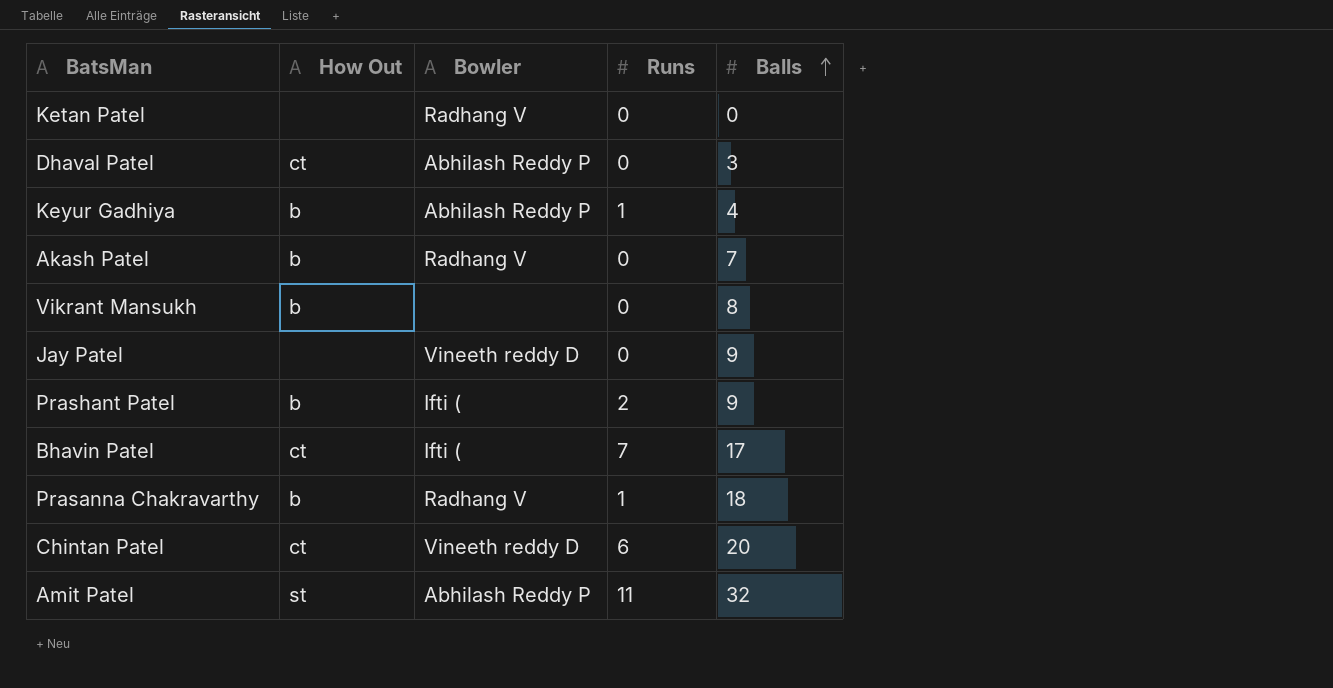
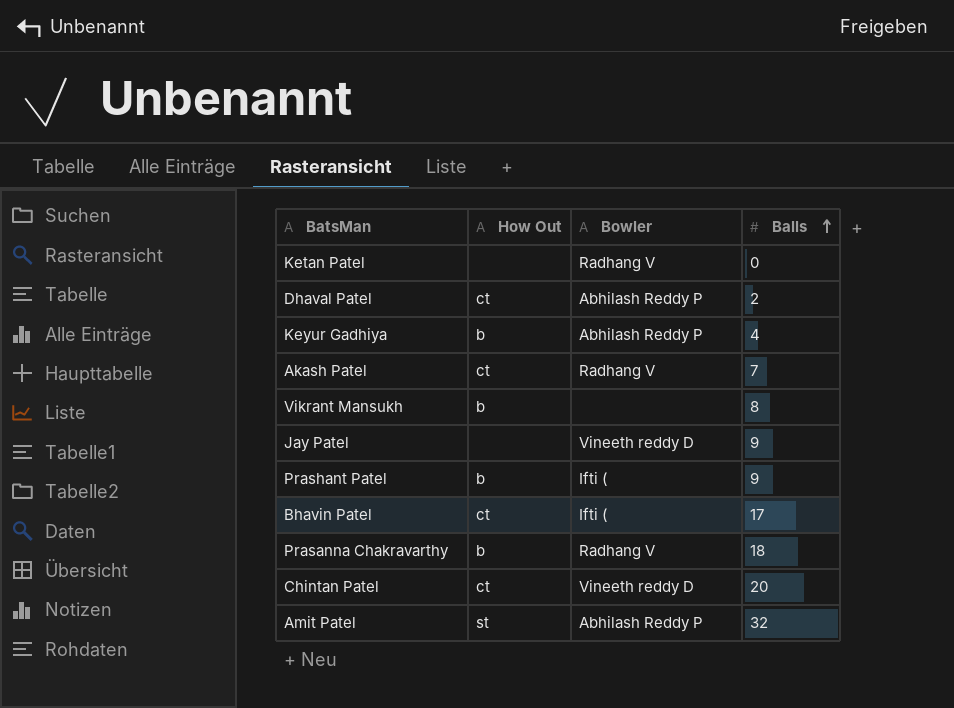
column Runs | position: 4 -> none
Dhaval Patel | Balls: 3 -> 2
Akash Patel | How Out: b -> ct

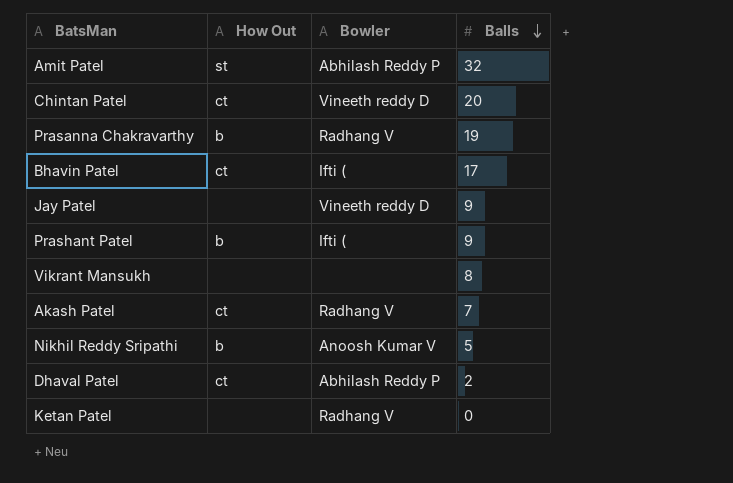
row order: Balls ascending -> Balls descending
row Keyur Gadhiya: b | Abhilash Reddy P | 4 -> none
Prasanna Chakravarthy | Balls: 18 -> 19
Vikrant Mansukh | How Out: b -> none
row Nikhil Reddy Sripathi: none -> b | Anoosh Kumar V | 5

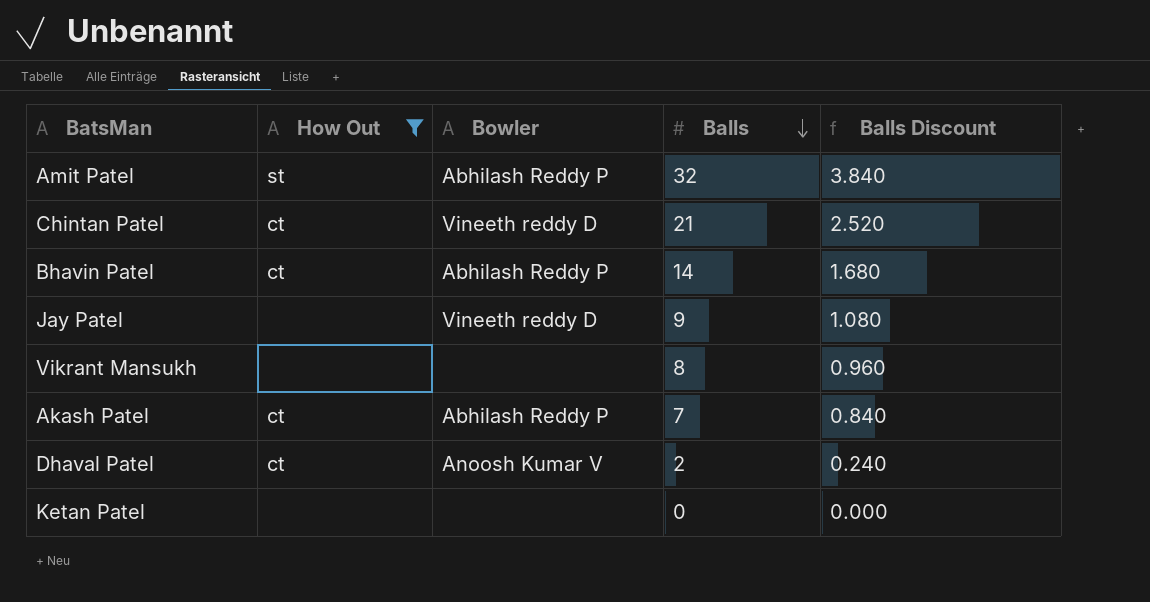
filter: none -> How Out != b
column Balls Discount | formula: none -> [Balls] * 0.12
Chintan Patel | Balls: 20 -> 21
Bhavin Patel | Bowler: Ifti ( -> Abhilash Reddy P
Bhavin Patel | Balls: 17 -> 14
Akash Patel | Bowler: Radhang V -> Abhilash Reddy P
Dhaval Patel | Bowler: Abhilash Reddy P -> Anoosh Kumar V
Ketan Patel | Bowler: Radhang V -> none

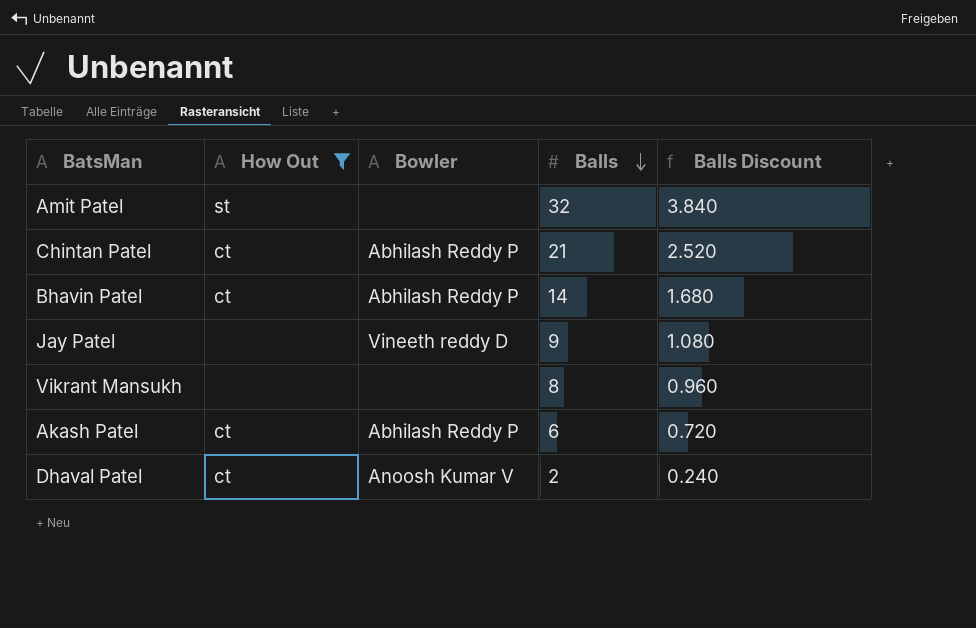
row Ketan Patel: none | none | 0 | 0.000 -> none
Amit Patel | Bowler: Abhilash Reddy P -> none
Chintan Patel | Bowler: Vineeth reddy D -> Abhilash Reddy P
Akash Patel | Balls: 7 -> 6
Akash Patel | Balls Discount: 0.840 -> 0.720

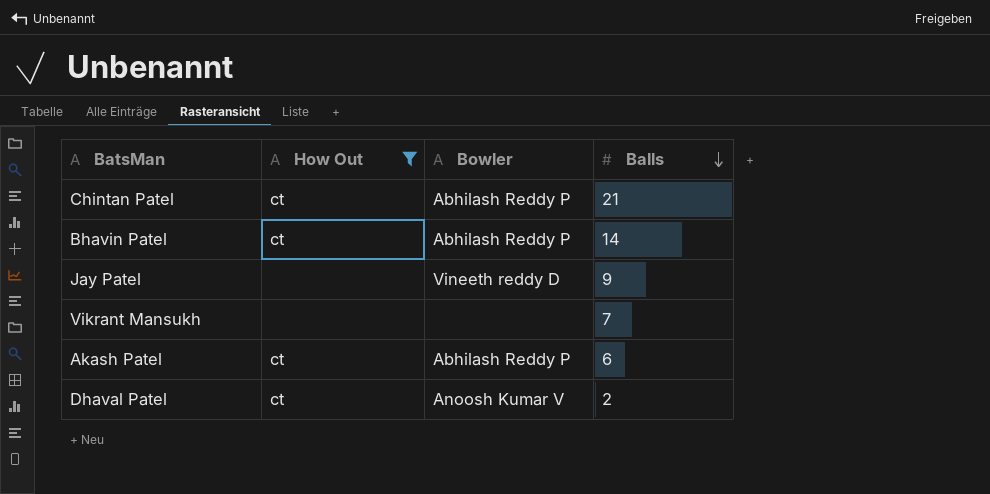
column Balls Discount | formula: [Balls] * 0.12 -> none
row Amit Patel: st | none | 32 | 3.840 -> none
Vikrant Mansukh | Balls: 8 -> 7

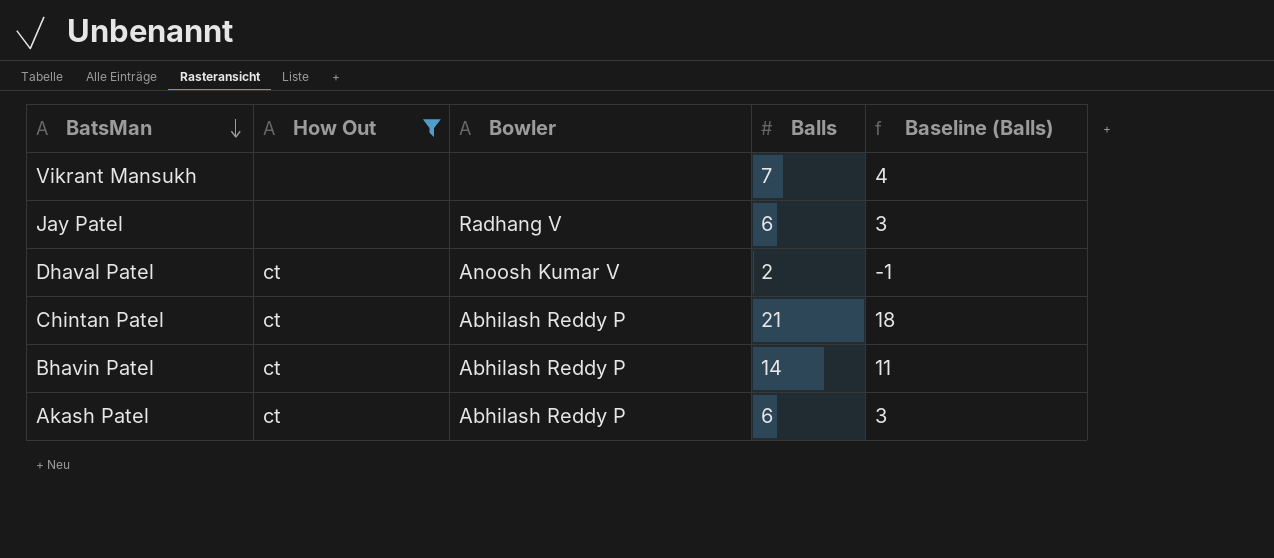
row order: Balls descending -> BatsMan descending
column Baseline (Balls) | formula: none -> [Balls] - 3
Jay Patel | Bowler: Vineeth reddy D -> Radhang V
Jay Patel | Balls: 9 -> 6

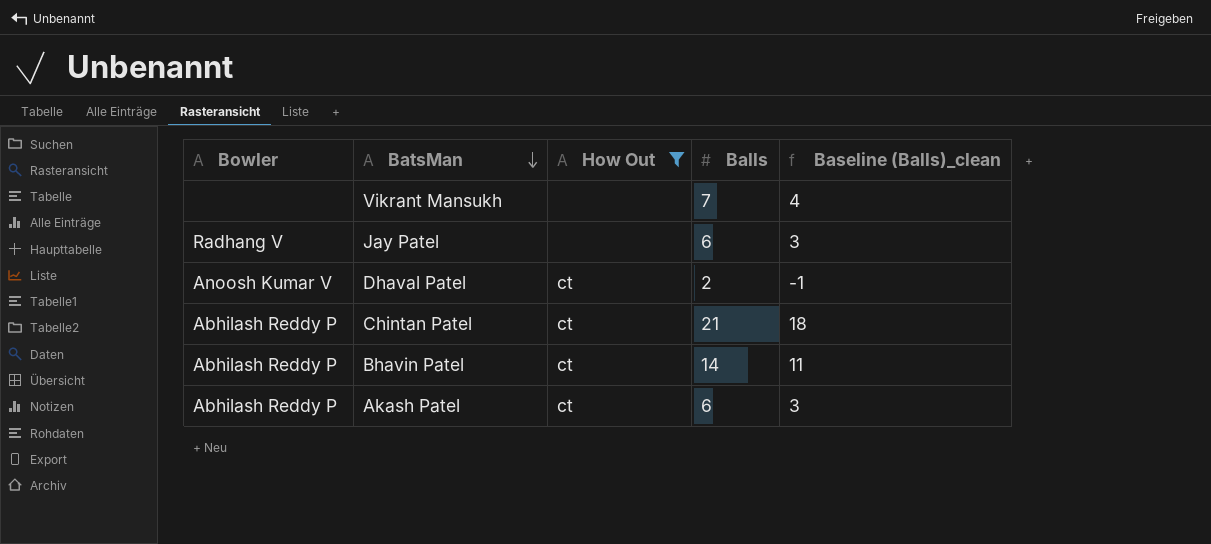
column Bowler | position: 3 -> 1
column name: Baseline (Balls) -> Baseline (Balls)_clean

